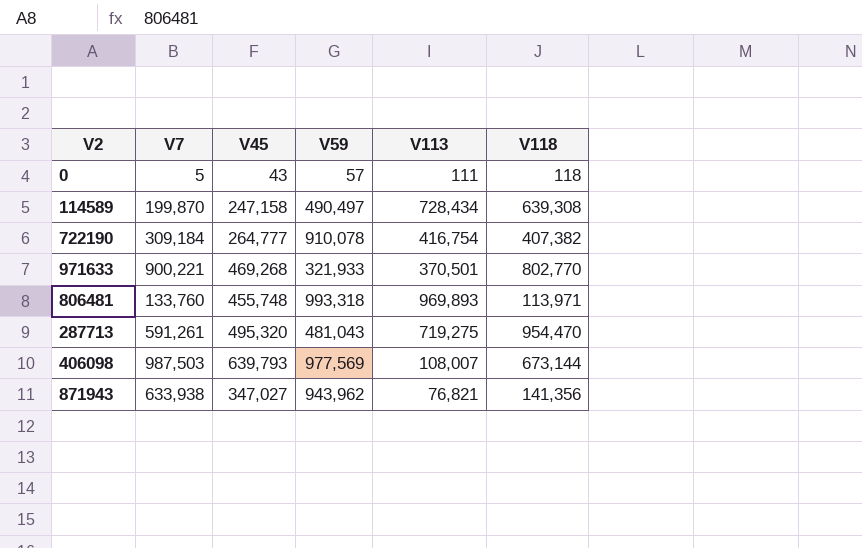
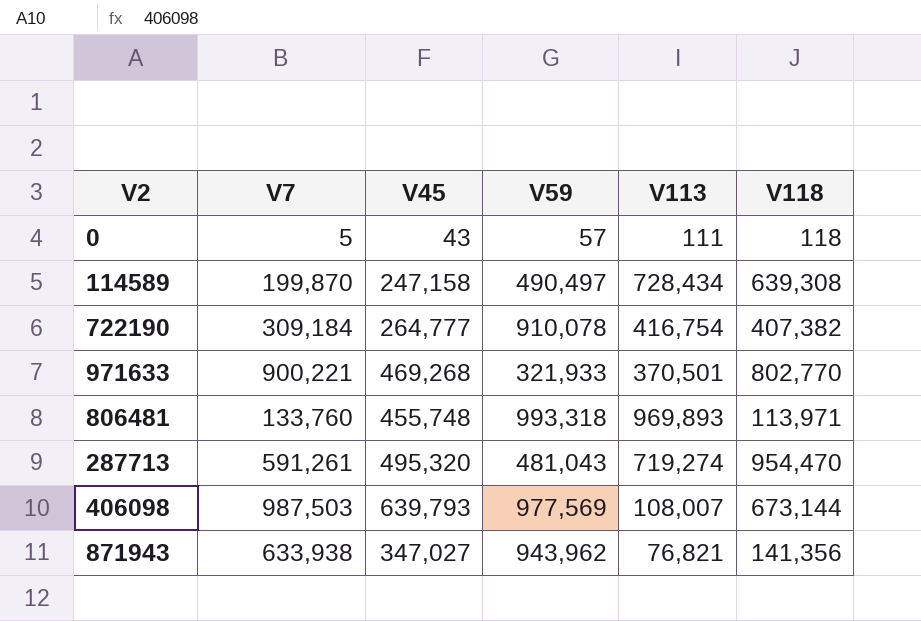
287713 | V113: 719,275 -> 719,274

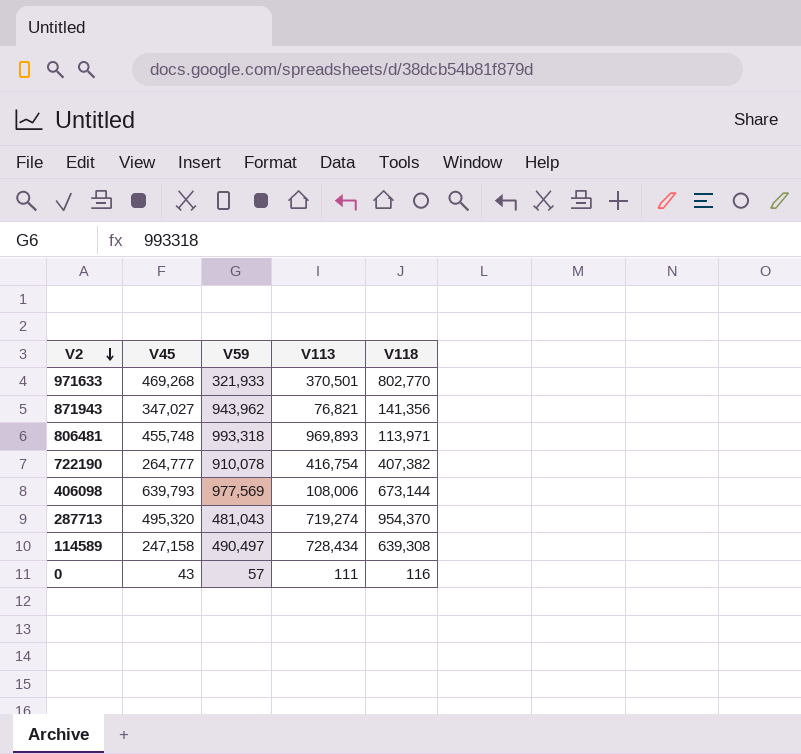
row order: none -> V2 descending
column V7 | position: 2 -> none
406098 | V113: 108,007 -> 108,006
287713 | V118: 954,470 -> 954,370
0 | V118: 118 -> 116

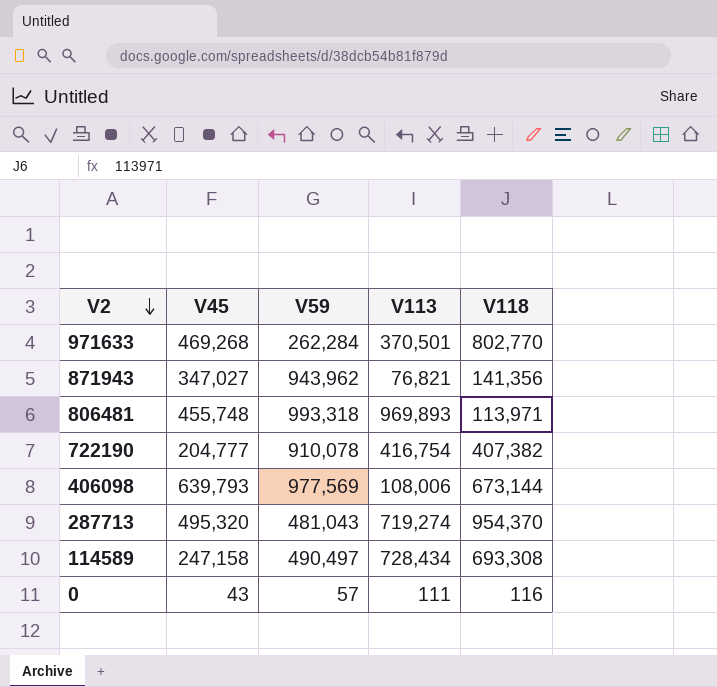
971633 | V59: 321,933 -> 262,284
722190 | V45: 264,777 -> 204,777
114589 | V118: 639,308 -> 693,308

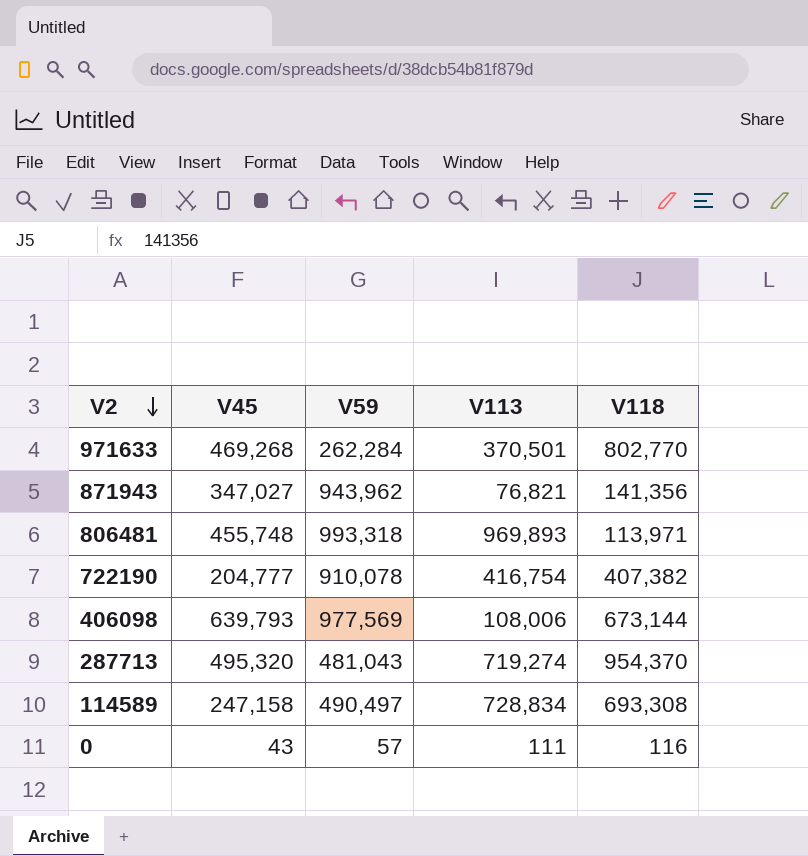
114589 | V113: 728,434 -> 728,834

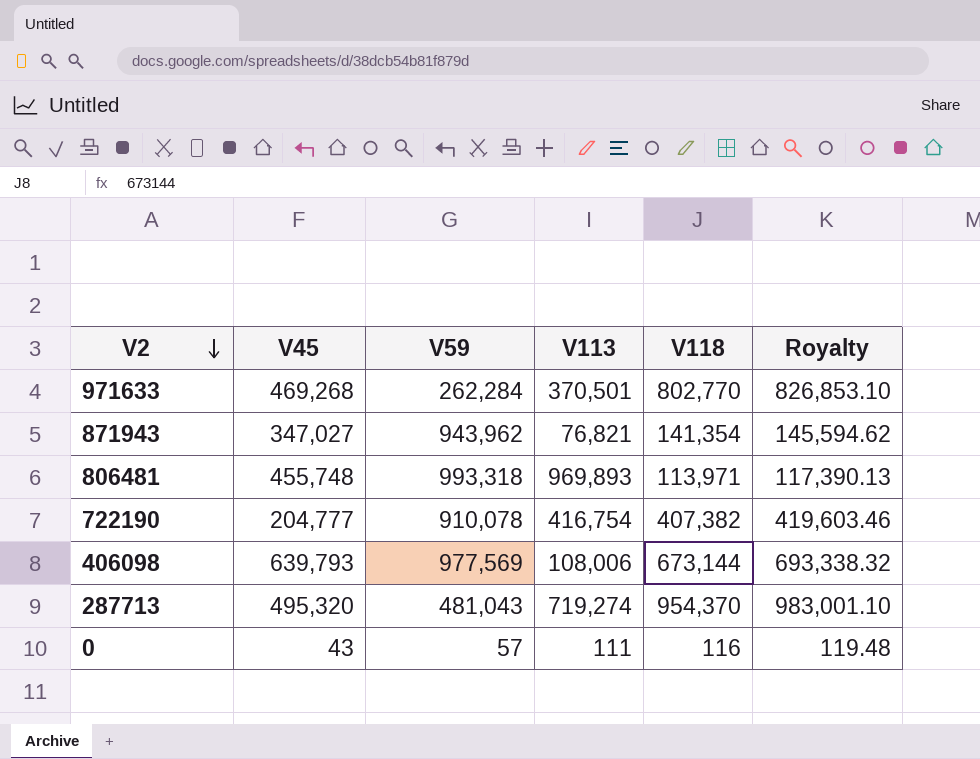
column Royalty | formula: none -> [V118] * 1.03
row 114589: 247,158 | 490,497 | 728,834 | 693,308 -> none
871943 | V118: 141,356 -> 141,354

